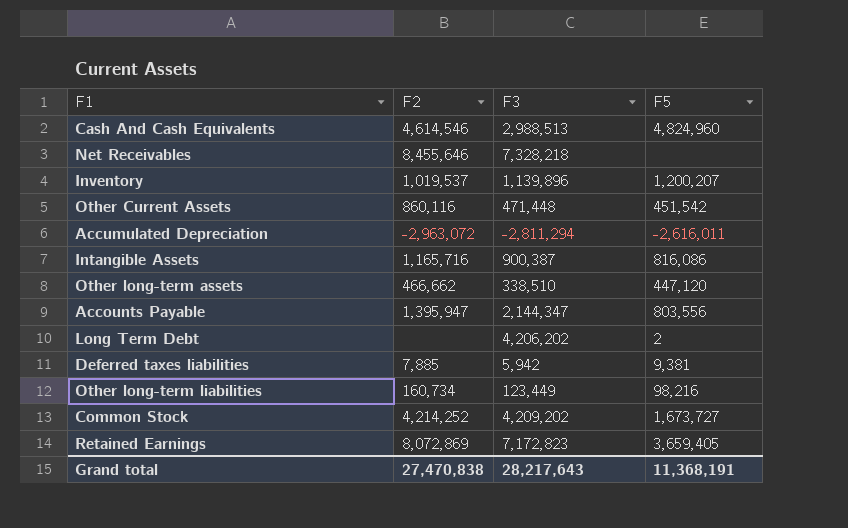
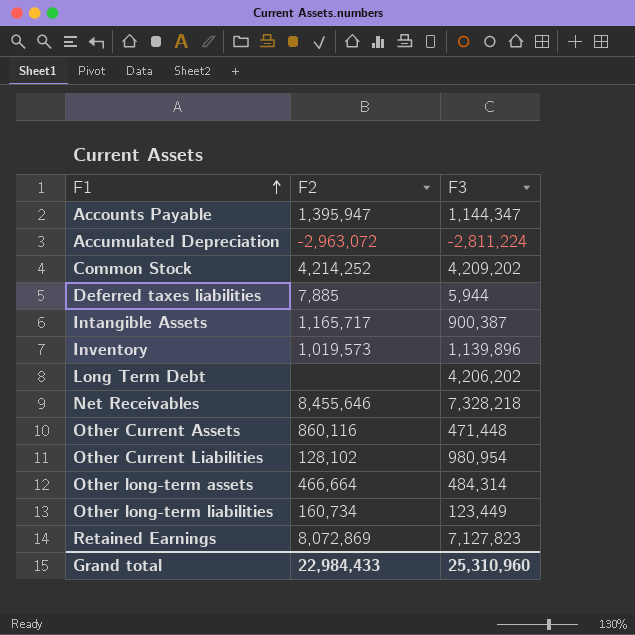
row order: none -> F1 ascending
column F5 | position: 4 -> none
row Cash And Cash Equivalents: 4,614,546 | 2,988,513 | 4,824,960 -> none
Accounts Payable | F3: 2,144,347 -> 1,144,347
Accumulated Depreciation | F3: -2,811,294 -> -2,811,224
Deferred taxes liabilities | F3: 5,942 -> 5,944
Intangible Assets | F2: 1,165,716 -> 1,165,717
Inventory | F2: 1,019,537 -> 1,019,573
row Other Current Liabilities: none -> 128,102 | 980,954
Other long-term assets | F2: 466,662 -> 466,664
Other long-term assets | F3: 338,510 -> 484,314
Retained Earnings | F3: 7,172,823 -> 7,127,823
Grand total | F2: 27,470,838 -> 22,984,433
Grand total | F3: 28,217,643 -> 25,310,960

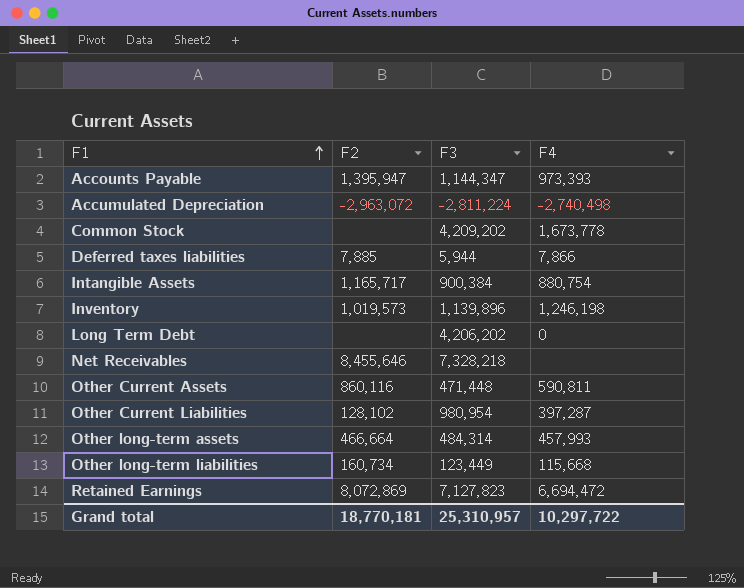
column F4 | position: none -> 4
Common Stock | F2: 4,214,252 -> none
Intangible Assets | F3: 900,387 -> 900,384
Grand total | F2: 22,984,433 -> 18,770,181
Grand total | F3: 25,310,960 -> 25,310,957

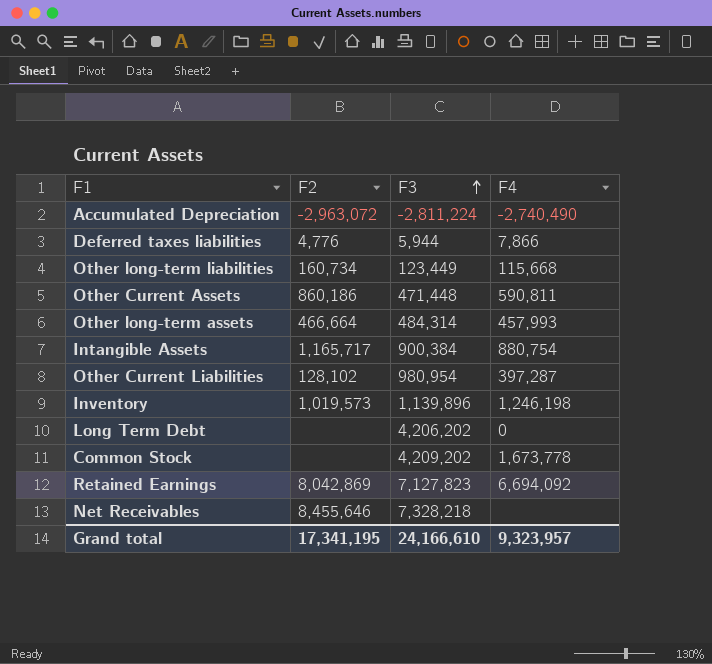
row order: F1 ascending -> F3 ascending
row Accounts Payable: 1,395,947 | 1,144,347 | 973,393 -> none
Accumulated Depreciation | F4: -2,740,498 -> -2,740,490
Deferred taxes liabilities | F2: 7,885 -> 4,776
Other Current Assets | F2: 860,116 -> 860,186
Retained Earnings | F2: 8,072,869 -> 8,042,869
Retained Earnings | F4: 6,694,472 -> 6,694,092
Grand total | F2: 18,770,181 -> 17,341,195
Grand total | F3: 25,310,957 -> 24,166,610
Grand total | F4: 10,297,722 -> 9,323,957

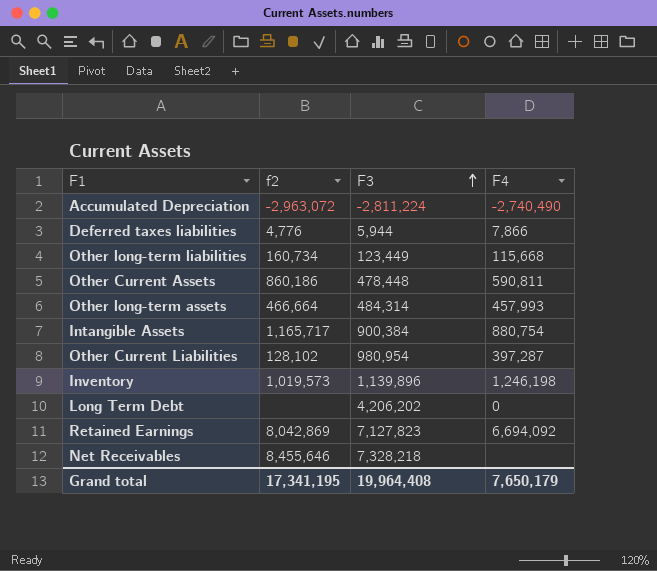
column name: F2 -> f2
row Common Stock: none | 4,209,202 | 1,673,778 -> none
Other Current Assets | F3: 471,448 -> 478,448
Grand total | F3: 24,166,610 -> 19,964,408
Grand total | F4: 9,323,957 -> 7,650,179

